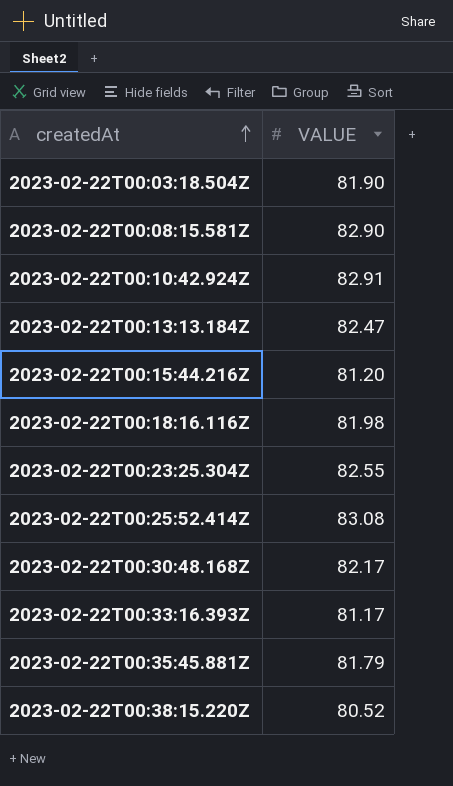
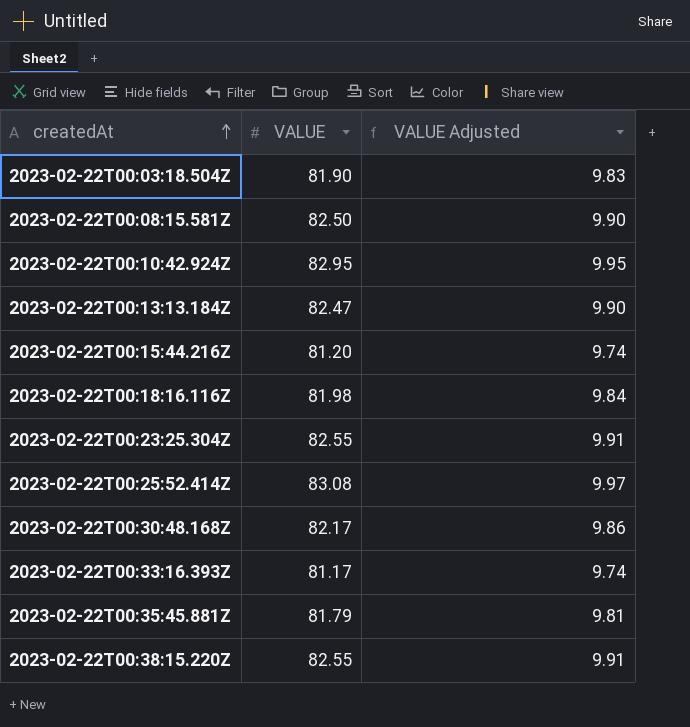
column VALUE Adjusted | formula: none -> [VALUE] * 0.12
2023-02-22T00:08:15.581Z | VALUE: 82.90 -> 82.50
2023-02-22T00:10:42.924Z | VALUE: 82.91 -> 82.95
2023-02-22T00:38:15.220Z | VALUE: 80.52 -> 82.55

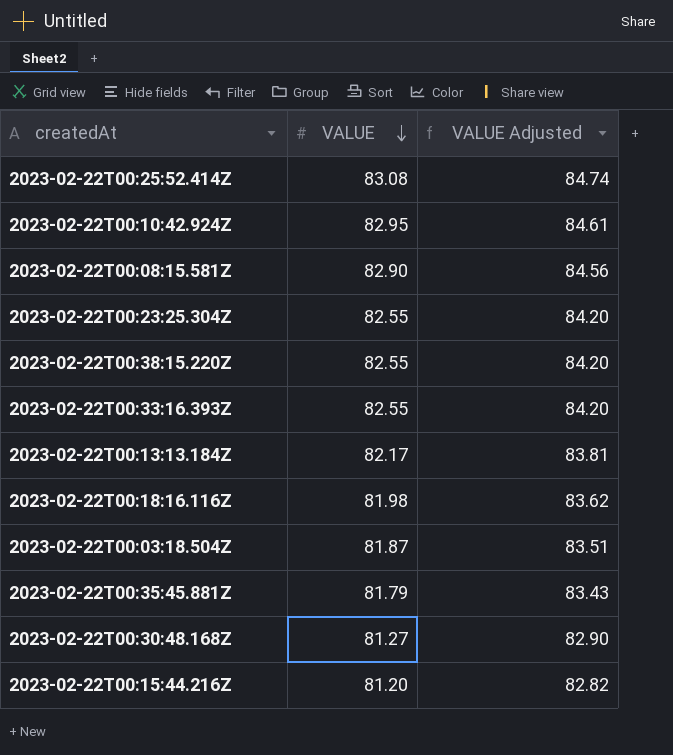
row order: createdAt ascending -> VALUE descending
column VALUE Adjusted | formula: [VALUE] * 0.12 -> [VALUE] * 1.02
2023-02-22T00:08:15.581Z | VALUE: 82.50 -> 82.90
2023-02-22T00:33:16.393Z | VALUE: 81.17 -> 82.55
2023-02-22T00:13:13.184Z | VALUE: 82.47 -> 82.17
2023-02-22T00:03:18.504Z | VALUE: 81.90 -> 81.87
2023-02-22T00:30:48.168Z | VALUE: 82.17 -> 81.27

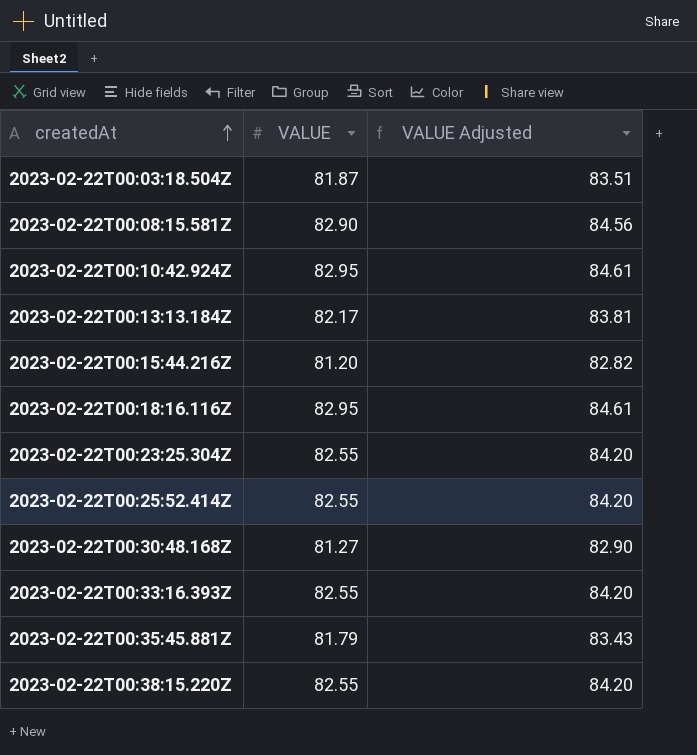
row order: VALUE descending -> createdAt ascending
2023-02-22T00:18:16.116Z | VALUE: 81.98 -> 82.95
2023-02-22T00:18:16.116Z | VALUE Adjusted: 83.62 -> 84.61
2023-02-22T00:25:52.414Z | VALUE: 83.08 -> 82.55
2023-02-22T00:25:52.414Z | VALUE Adjusted: 84.74 -> 84.20

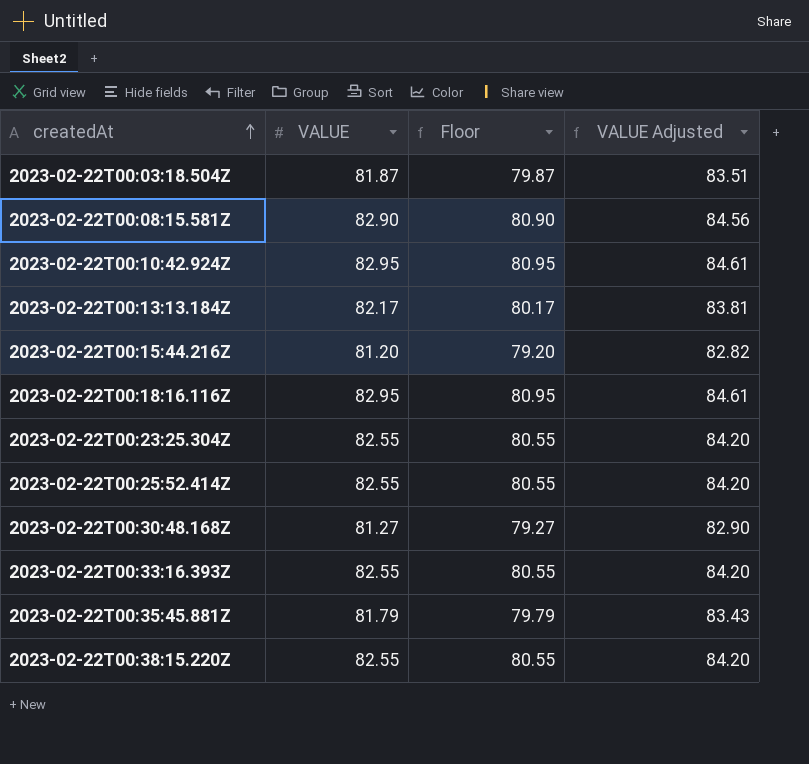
column Floor | formula: none -> [VALUE] - 2

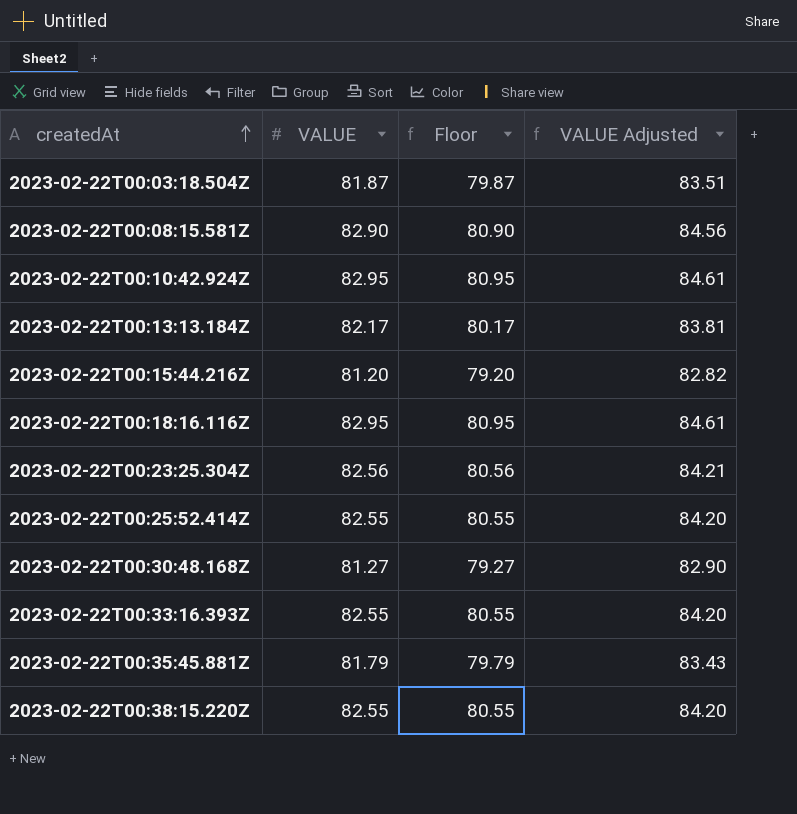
2023-02-22T00:23:25.304Z | VALUE: 82.55 -> 82.56
2023-02-22T00:23:25.304Z | Floor: 80.55 -> 80.56
2023-02-22T00:23:25.304Z | VALUE Adjusted: 84.20 -> 84.21

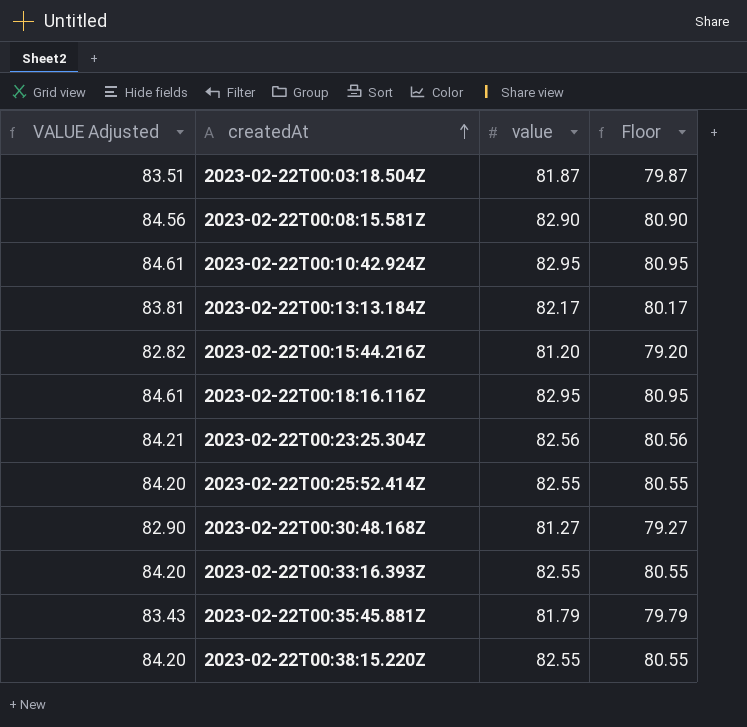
column VALUE Adjusted | position: 4 -> 1
column name: VALUE -> value

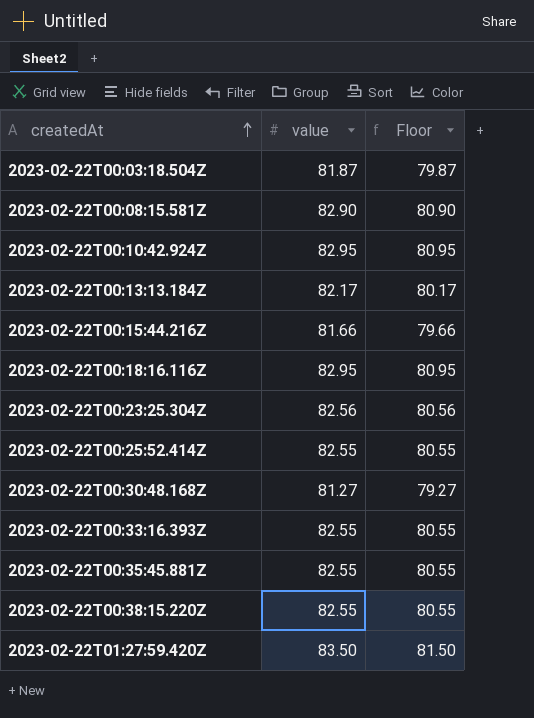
column VALUE Adjusted | formula: [value] * 1.02 -> none
2023-02-22T00:15:44.216Z | value: 81.20 -> 81.66
2023-02-22T00:15:44.216Z | Floor: 79.20 -> 79.66
2023-02-22T00:35:45.881Z | value: 81.79 -> 82.55
2023-02-22T00:35:45.881Z | Floor: 79.79 -> 80.55
row 2023-02-22T01:27:59.420Z: none -> 83.50 | 81.50

